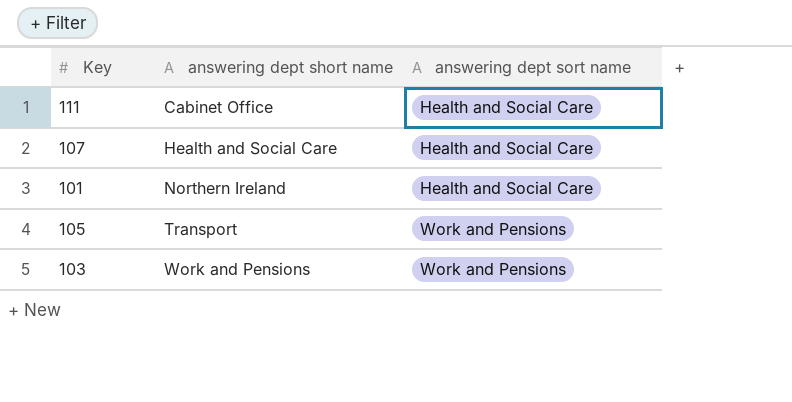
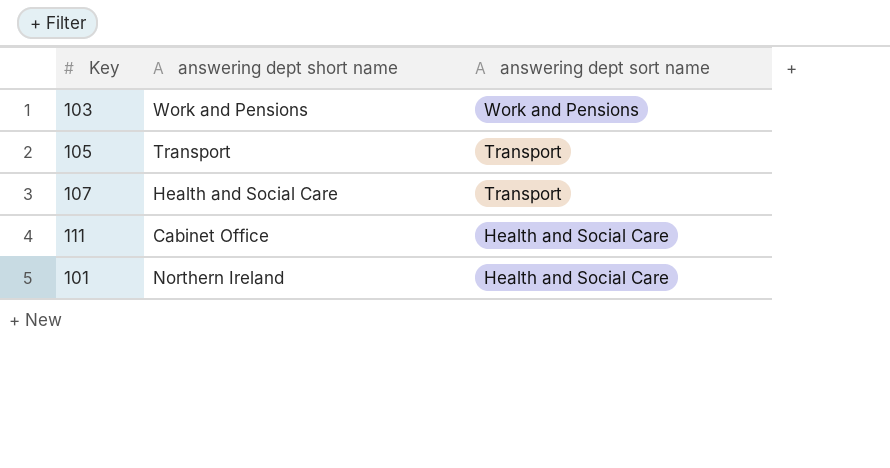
row order: answering dept short name ascending -> answering dept sort name descending
105 | answering dept sort name: Work and Pensions -> Transport
107 | answering dept sort name: Health and Social Care -> Transport

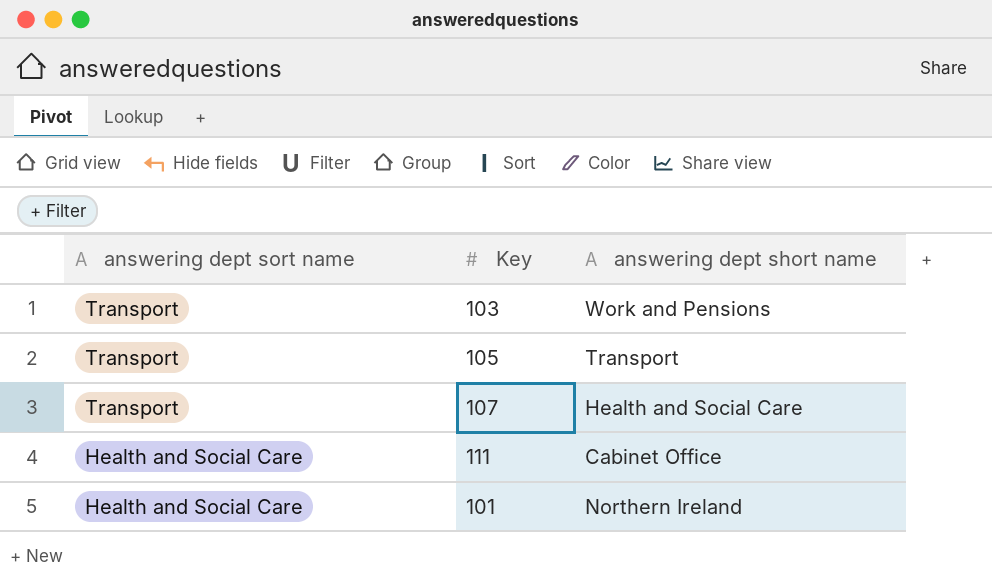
column answering dept sort name | position: 3 -> 1
103 | answering dept sort name: Work and Pensions -> Transport

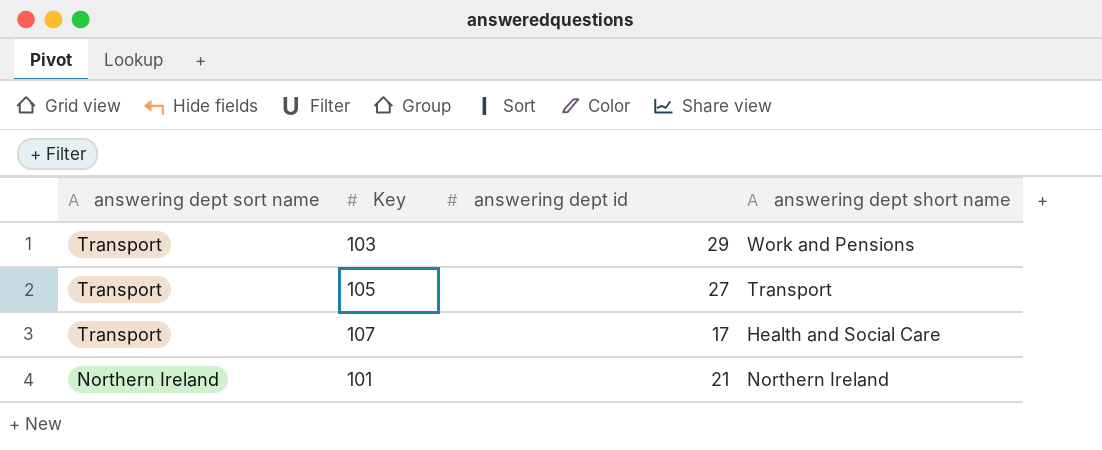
column answering dept id | position: none -> 3
row 111: Health and Social Care | Cabinet Office -> none
101 | answering dept sort name: Health and Social Care -> Northern Ireland

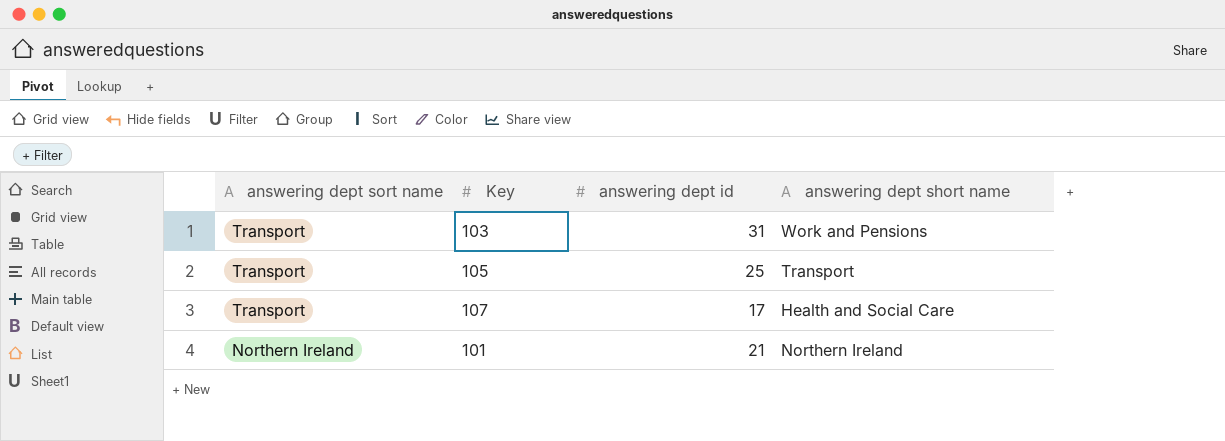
103 | answering dept id: 29 -> 31
105 | answering dept id: 27 -> 25

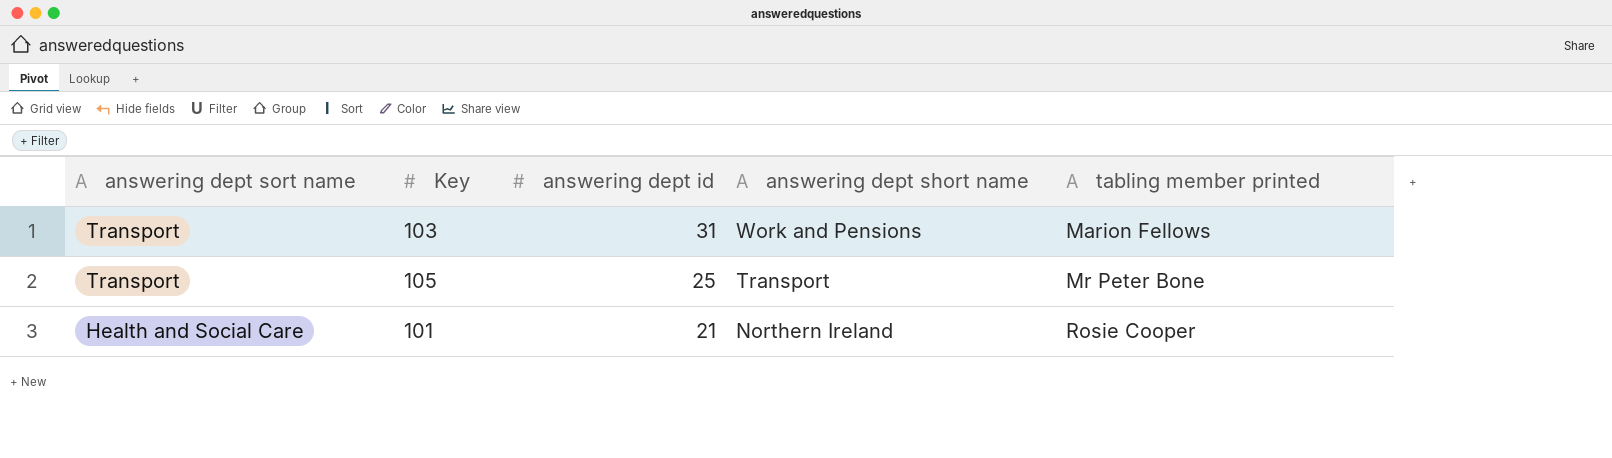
column tabling member printed | position: none -> 5
row 107: Transport | 17 | Health and Social Care -> none
101 | answering dept sort name: Northern Ireland -> Health and Social Care

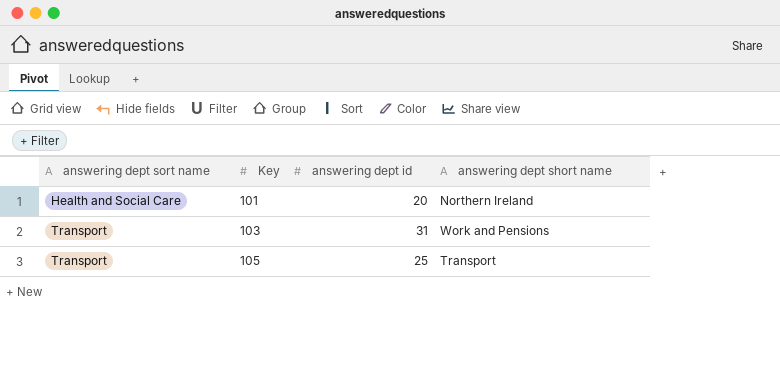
row order: answering dept sort name descending -> answering dept sort name ascending
column tabling member printed | position: 5 -> none
101 | answering dept id: 21 -> 20

